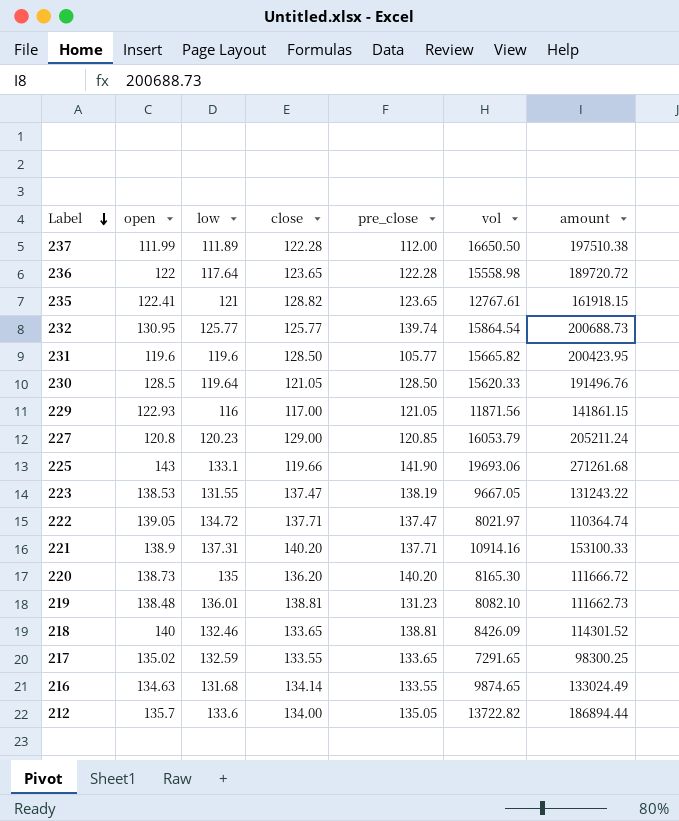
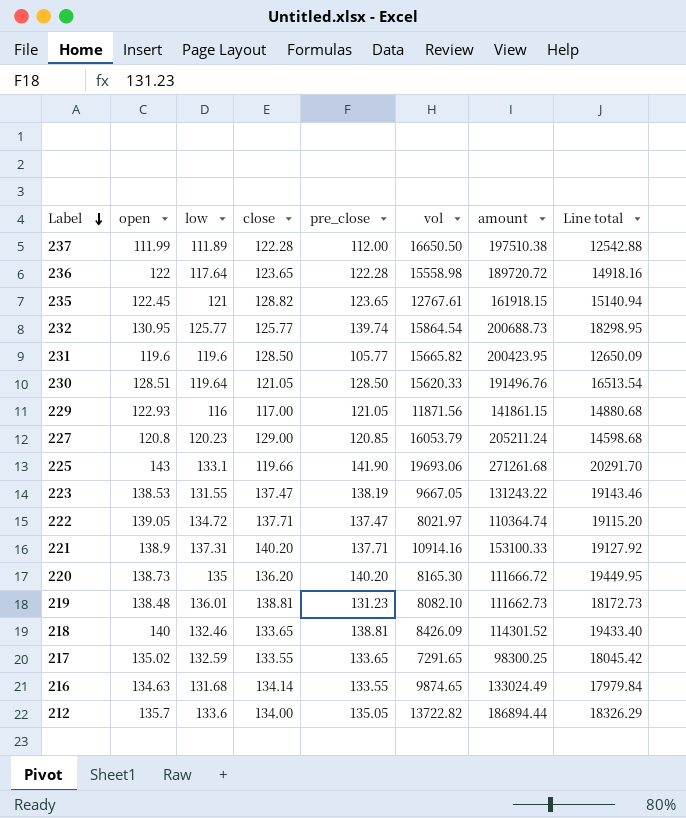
column Line total | formula: none -> [open] * [pre_close]
235 | open: 122.41 -> 122.45
230 | open: 128.5 -> 128.51

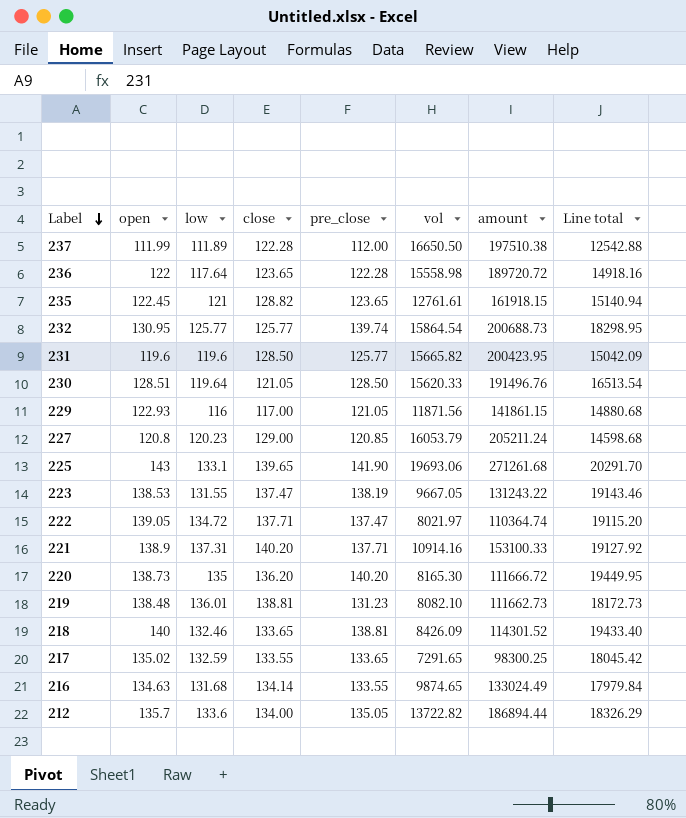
235 | vol: 12767.61 -> 12761.61
231 | pre_close: 105.77 -> 125.77
231 | Line total: 12650.09 -> 15042.09
225 | close: 119.66 -> 139.65

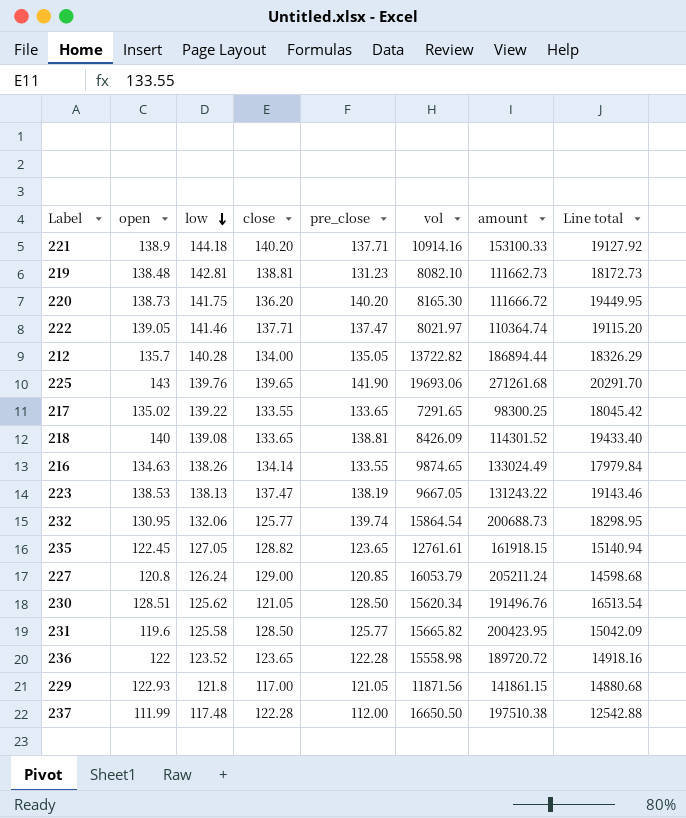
row order: Label descending -> low descending
221 | low: 137.31 -> 144.18
219 | low: 136.01 -> 142.81
220 | low: 135 -> 141.75
222 | low: 134.72 -> 141.46
212 | low: 133.6 -> 140.28
225 | low: 133.1 -> 139.76
217 | low: 132.59 -> 139.22
218 | low: 132.46 -> 139.08
216 | low: 131.68 -> 138.26
223 | low: 131.55 -> 138.13
232 | low: 125.77 -> 132.06
235 | low: 121 -> 127.05
227 | low: 120.23 -> 126.24
230 | low: 119.64 -> 125.62
230 | vol: 15620.33 -> 15620.34
231 | low: 119.6 -> 125.58
236 | low: 117.64 -> 123.52
229 | low: 116 -> 121.8
237 | low: 111.89 -> 117.48

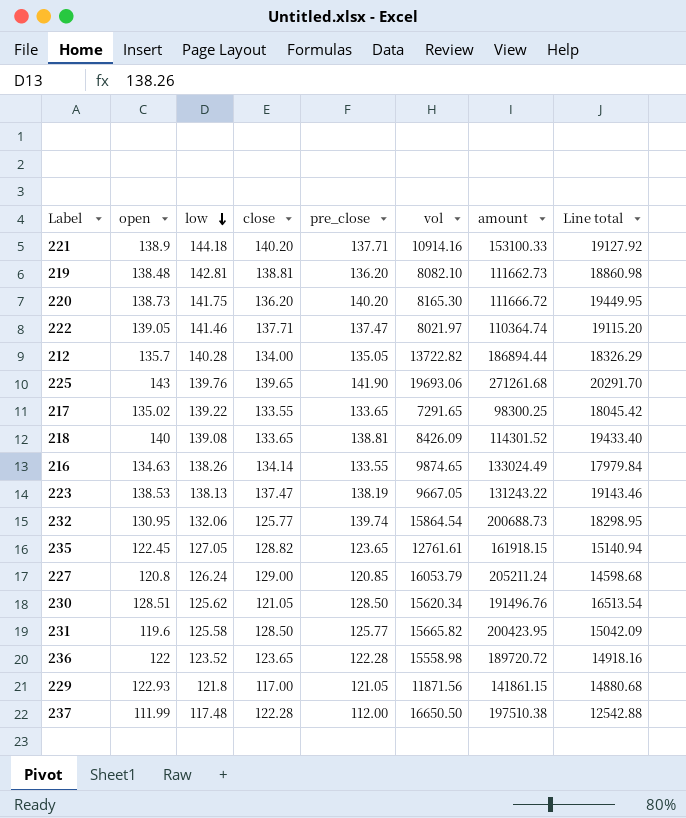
219 | pre_close: 131.23 -> 136.20
219 | Line total: 18172.73 -> 18860.98

